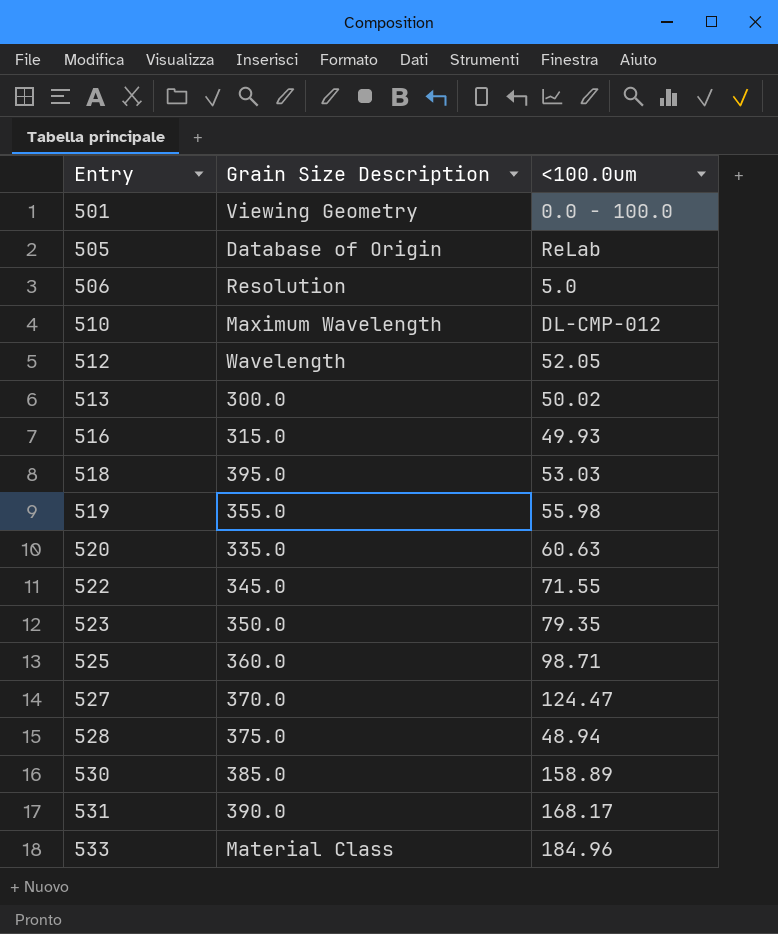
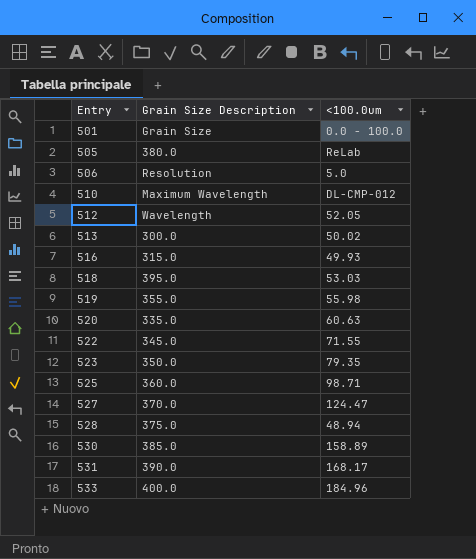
501 | Grain Size Description: Viewing Geometry -> Grain Size
505 | Grain Size Description: Database of Origin -> 380.0
533 | Grain Size Description: Material Class -> 400.0

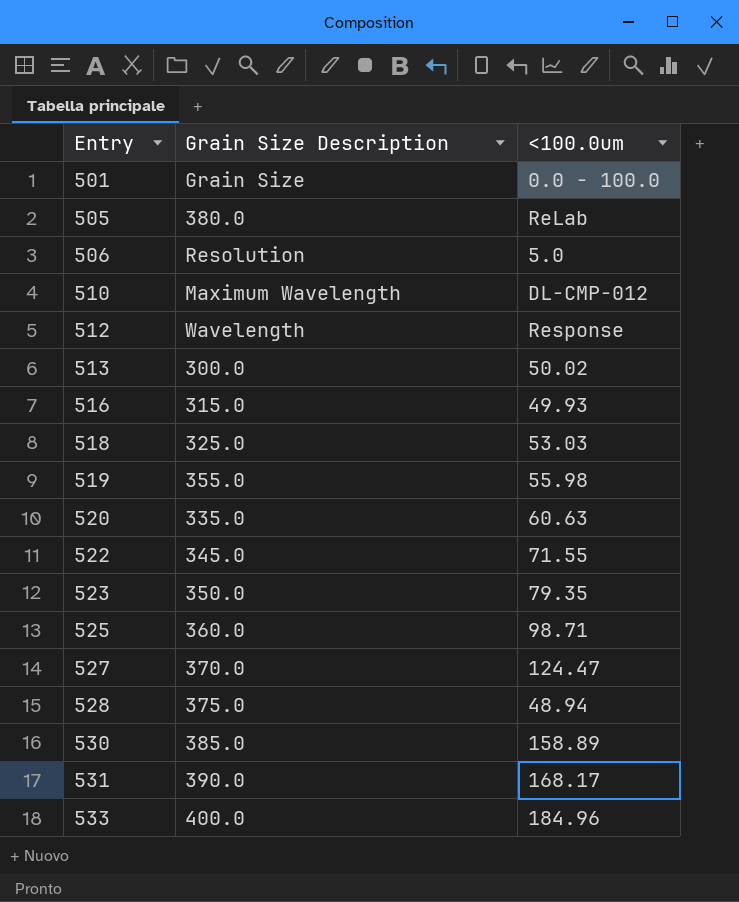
512 | <100.0um: 52.05 -> Response
518 | Grain Size Description: 395.0 -> 325.0

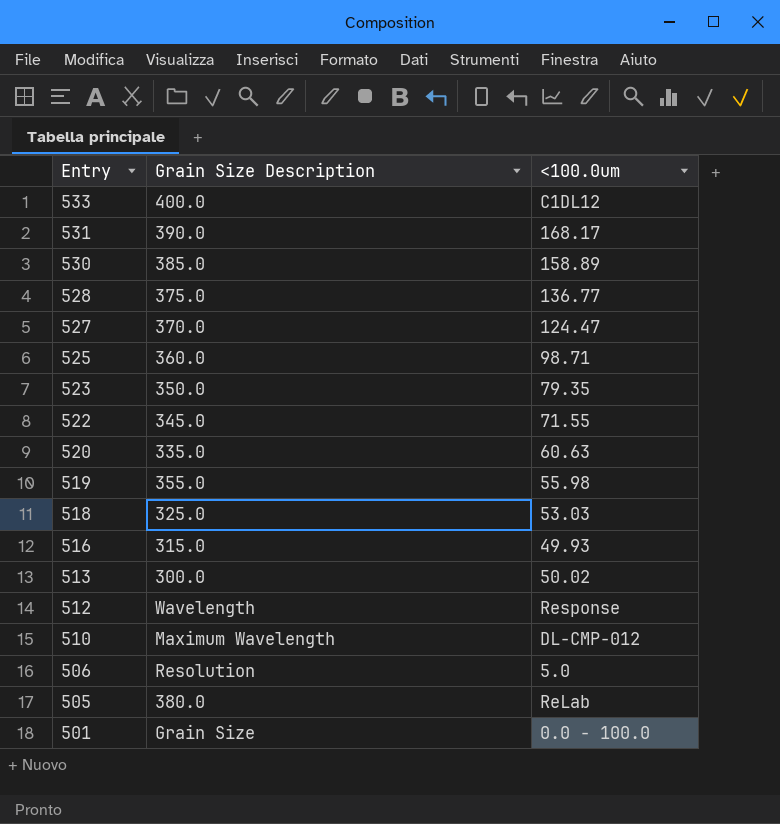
row order: Entry ascending -> Entry descending
533 | <100.0um: 184.96 -> C1DL12
528 | <100.0um: 48.94 -> 136.77

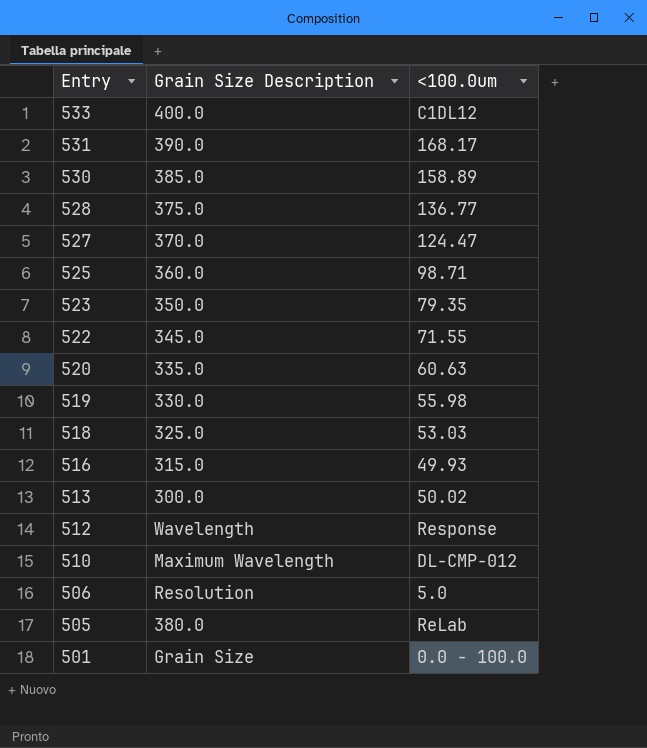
519 | Grain Size Description: 355.0 -> 330.0

